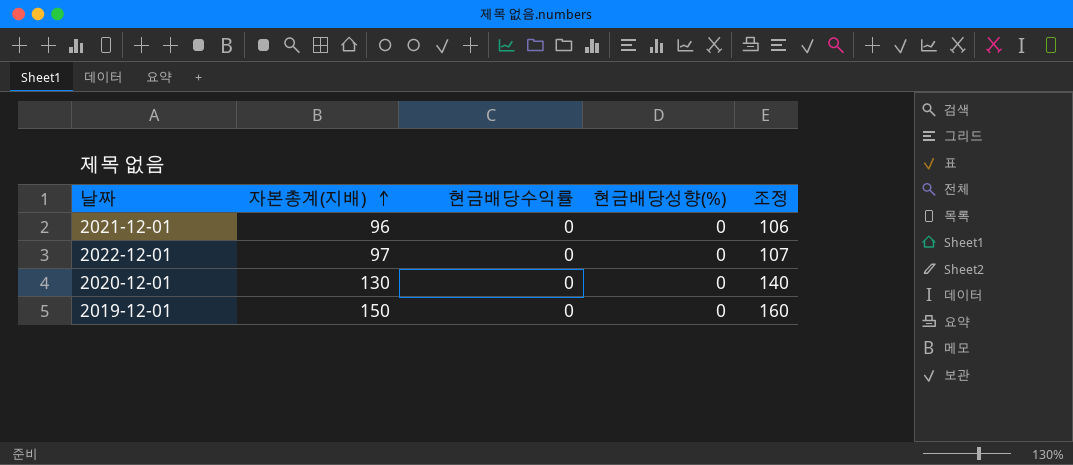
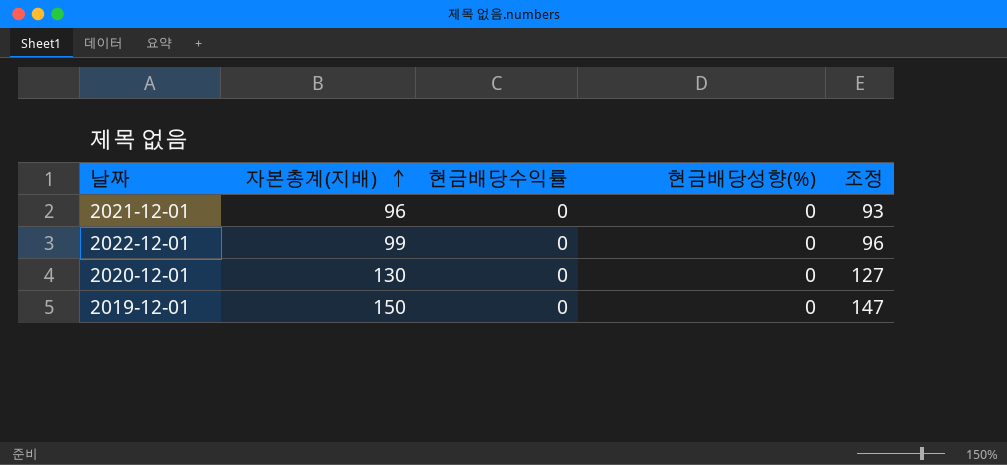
column 조정 | formula: [자본총계(지배)] + 10 -> [자본총계(지배)] - 3
2022-12-01 | 자본총계(지배): 97 -> 99

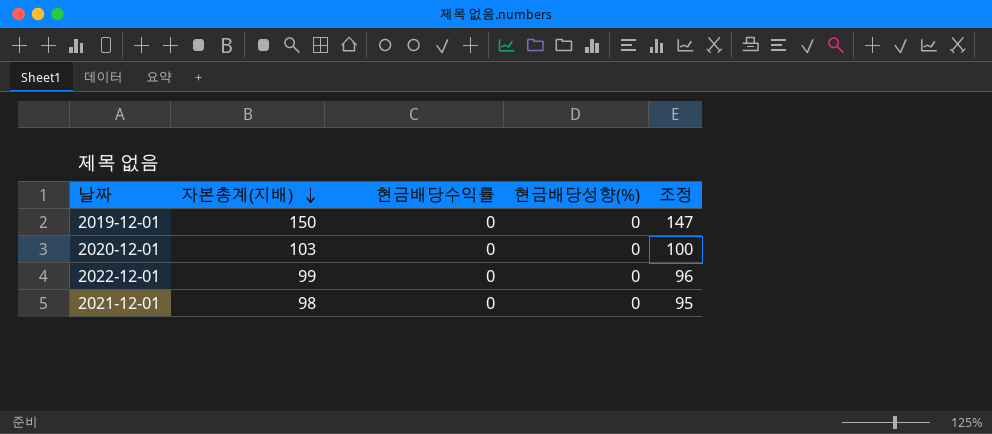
row order: 자본총계(지배) ascending -> 자본총계(지배) descending
2020-12-01 | 자본총계(지배): 130 -> 103
2020-12-01 | 조정: 127 -> 100
2021-12-01 | 자본총계(지배): 96 -> 98
2021-12-01 | 조정: 93 -> 95

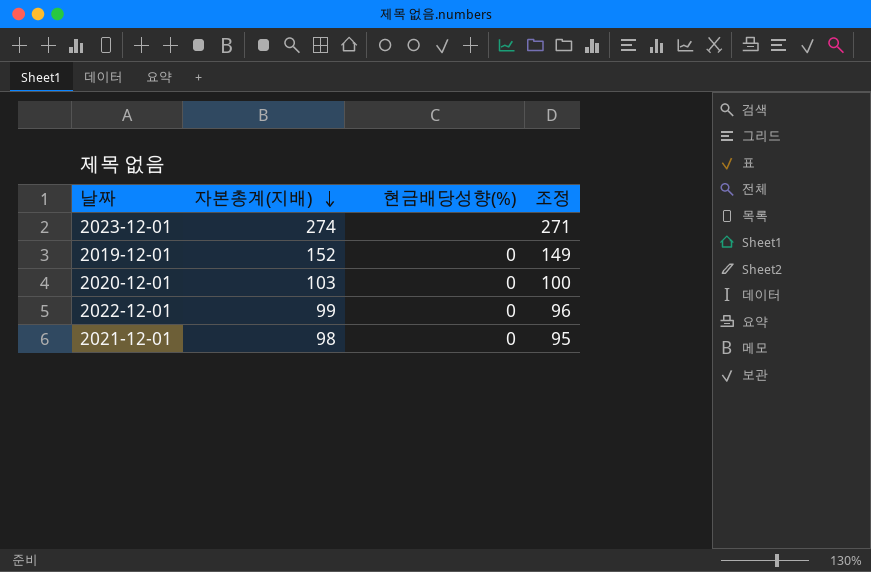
column 현금배당수익률 | position: 3 -> none
row 2023-12-01: none -> 274 | none | 271
2019-12-01 | 자본총계(지배): 150 -> 152
2019-12-01 | 조정: 147 -> 149

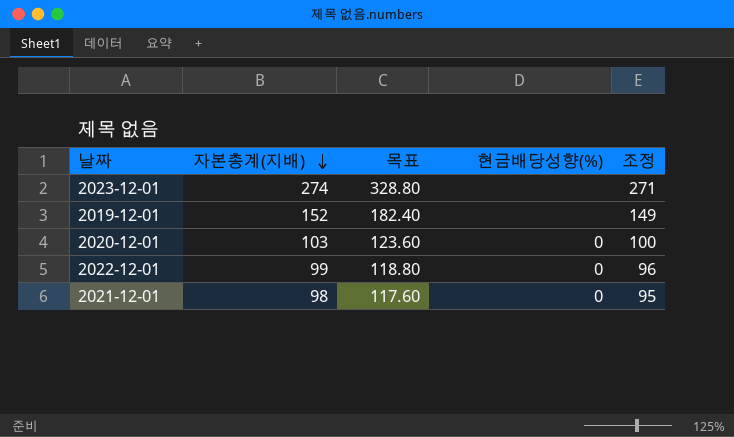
column 목표 | formula: none -> [자본총계(지배)] * 1.2
2019-12-01 | 현금배당성향(%): 0 -> none

